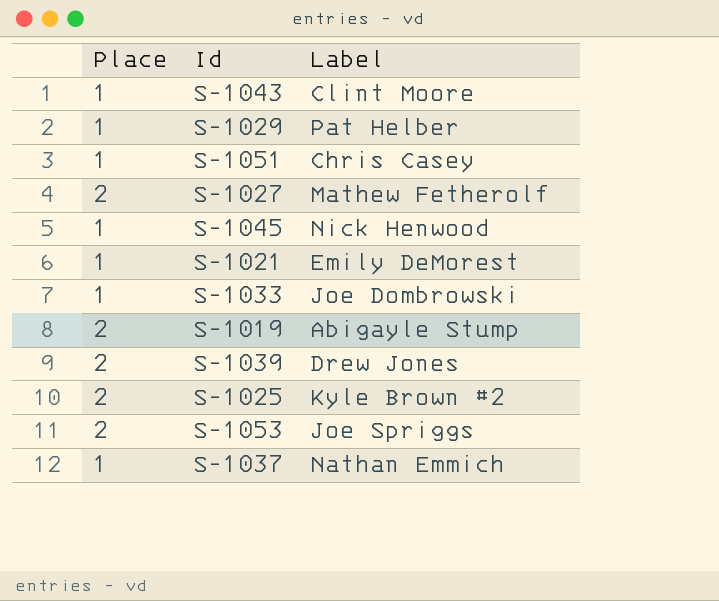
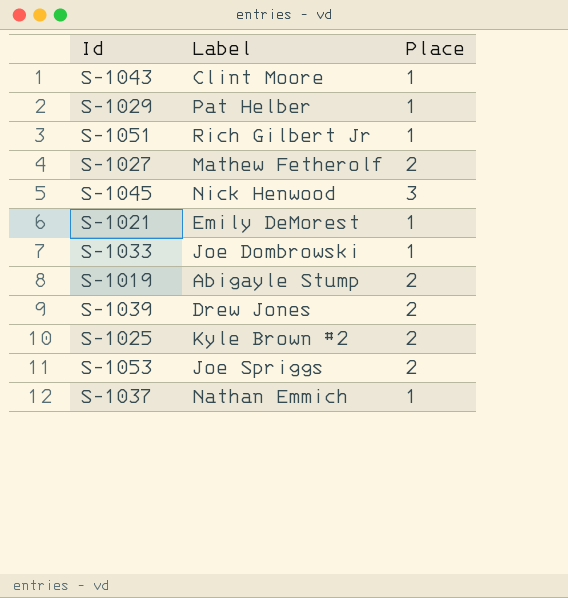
column Place | position: 1 -> 3
S-1051 | Label: Chris Casey -> Rich Gilbert Jr
S-1045 | Place: 1 -> 3

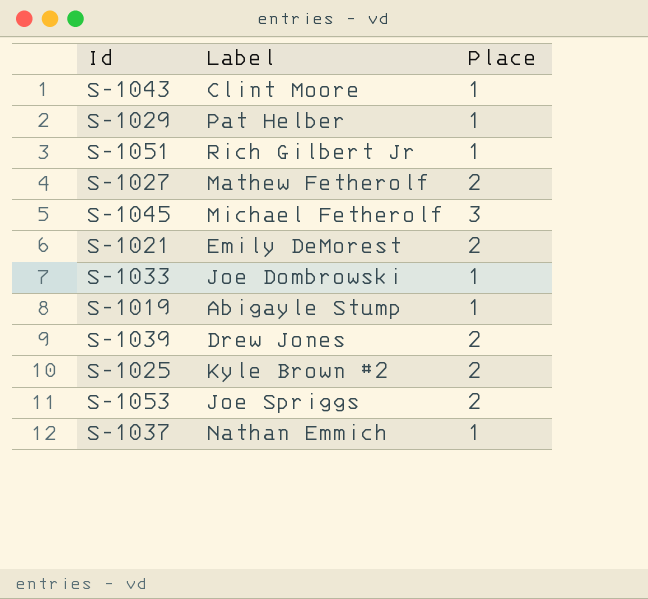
S-1045 | Label: Nick Henwood -> Michael Fetherolf
S-1021 | Place: 1 -> 2
S-1019 | Place: 2 -> 1

